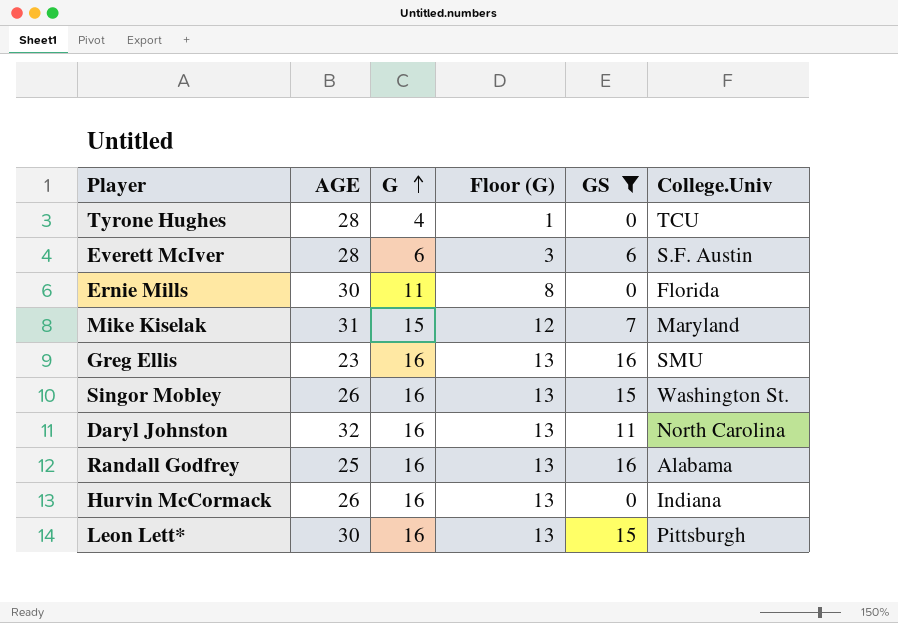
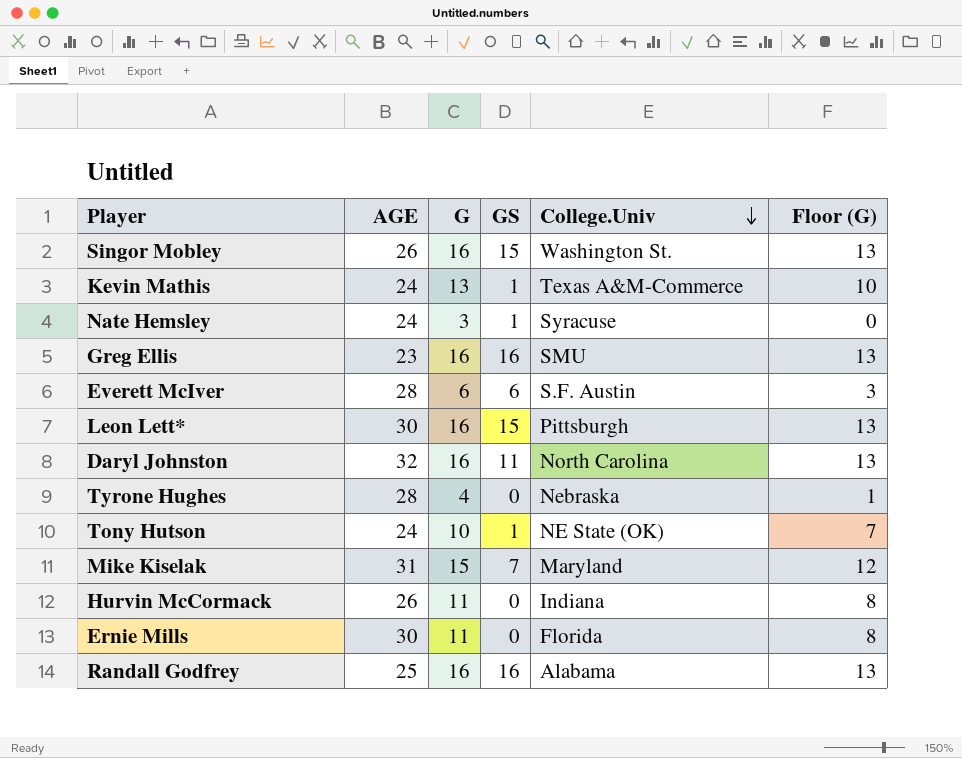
filter: GS != 1 -> none
row order: G ascending -> College.Univ descending
column Floor (G) | position: 4 -> 6
Tyrone Hughes | College.Univ: TCU -> Nebraska
Hurvin McCormack | G: 16 -> 11
Hurvin McCormack | Floor (G): 13 -> 8

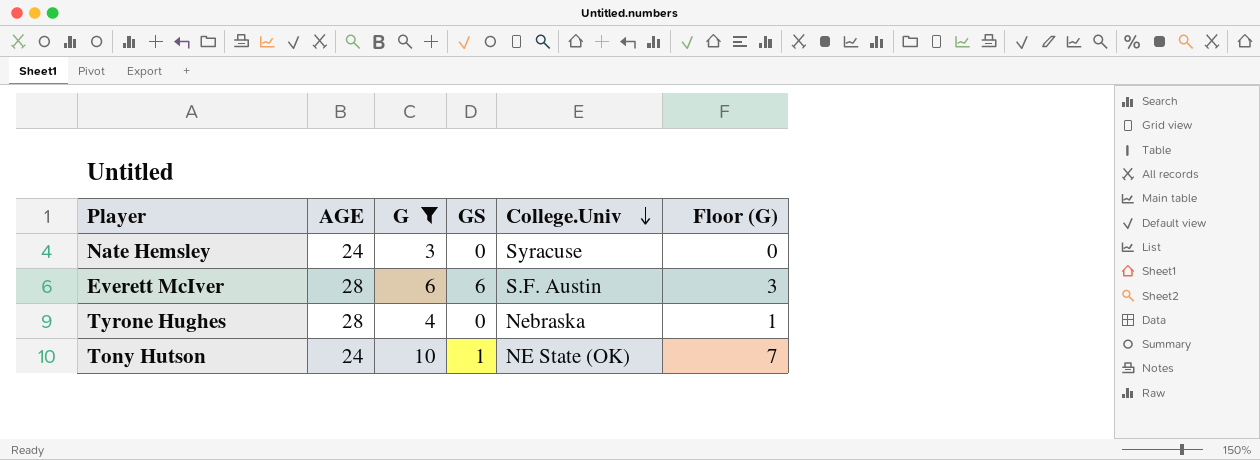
filter: none -> G <= 10
Nate Hemsley | GS: 1 -> 0

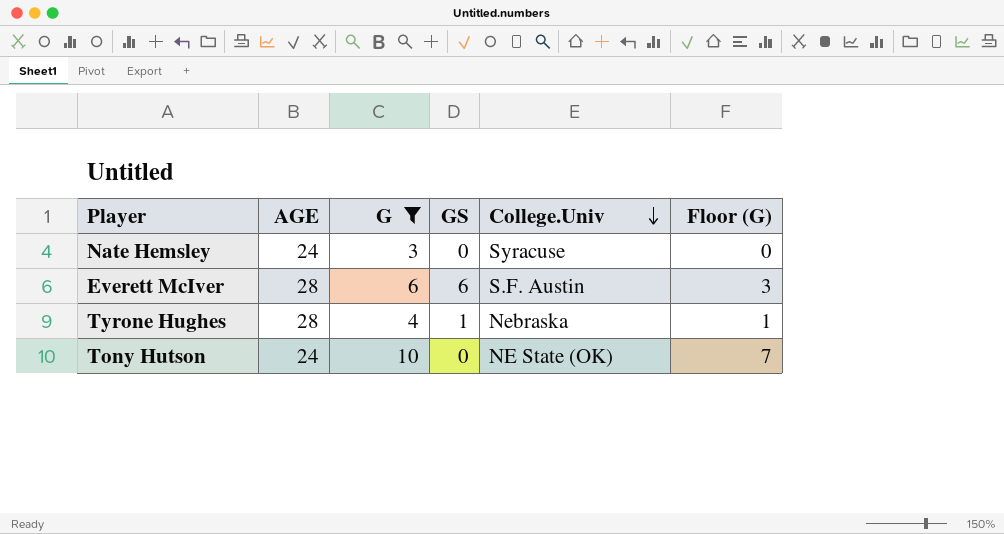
Tyrone Hughes | GS: 0 -> 1
Tony Hutson | GS: 1 -> 0

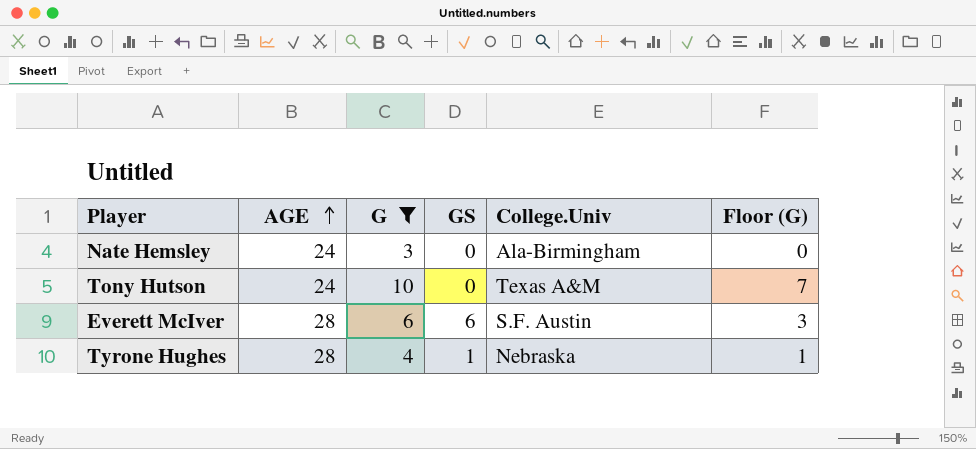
row order: College.Univ descending -> AGE ascending
Nate Hemsley | College.Univ: Syracuse -> Ala-Birmingham
Tony Hutson | College.Univ: NE State (OK) -> Texas A&M

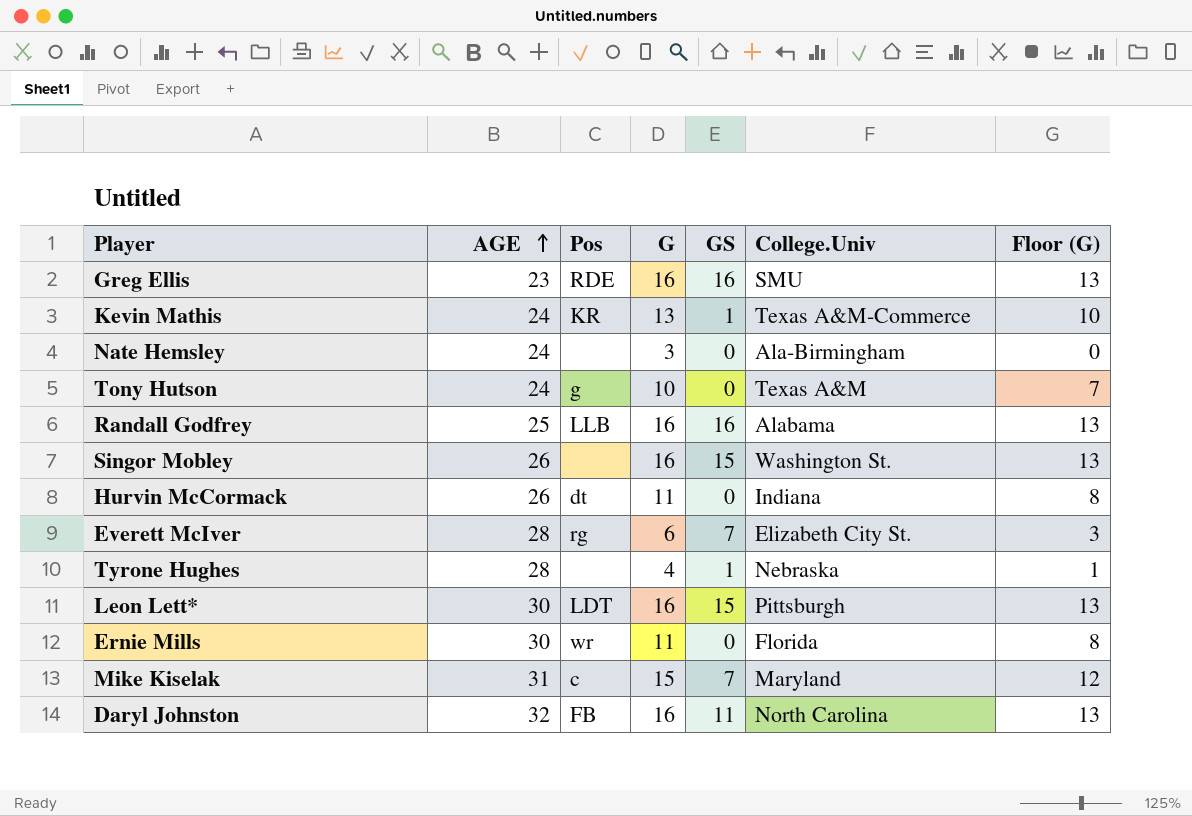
filter: G <= 10 -> none
column Pos | position: none -> 3
Everett McIver | GS: 6 -> 7
Everett McIver | College.Univ: S.F. Austin -> Elizabeth City St.

